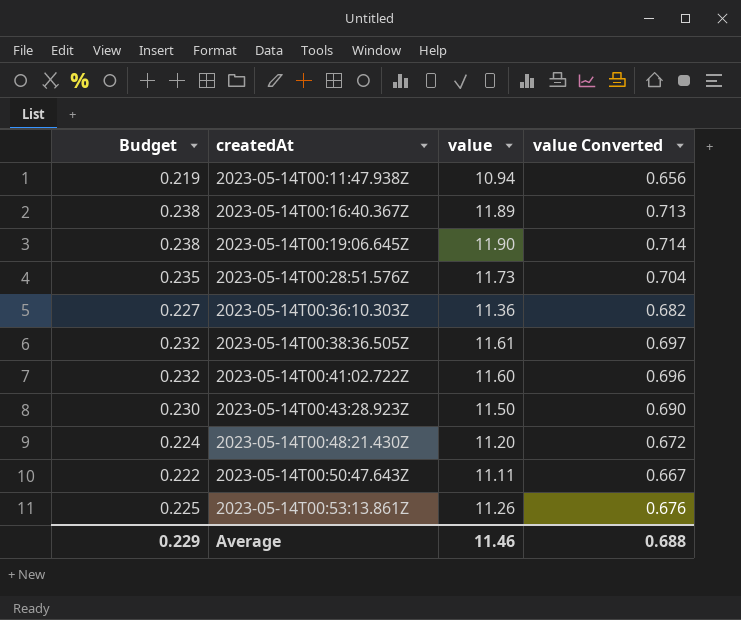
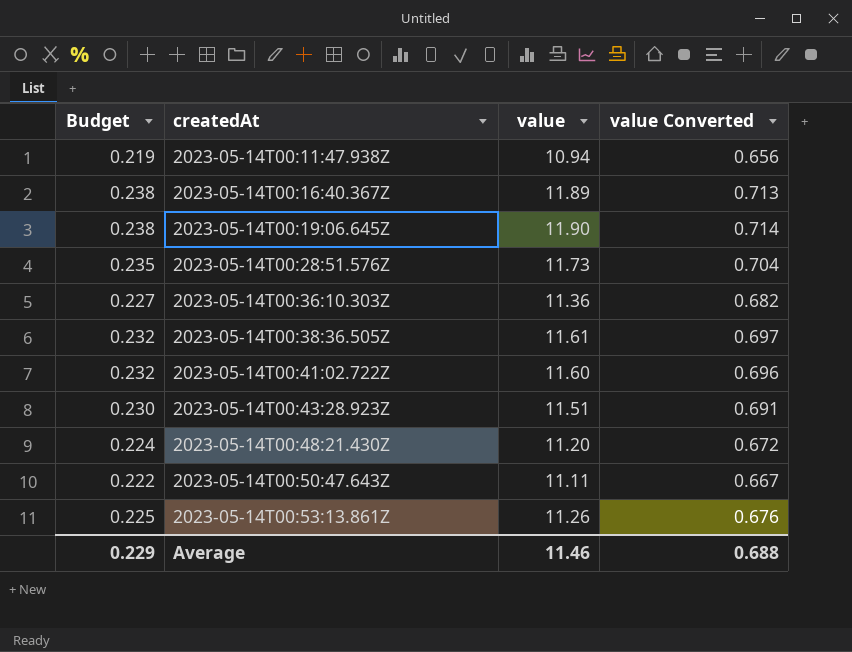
2023-05-14T00:43:28.923Z | value: 11.50 -> 11.51
2023-05-14T00:43:28.923Z | value Converted: 0.690 -> 0.691

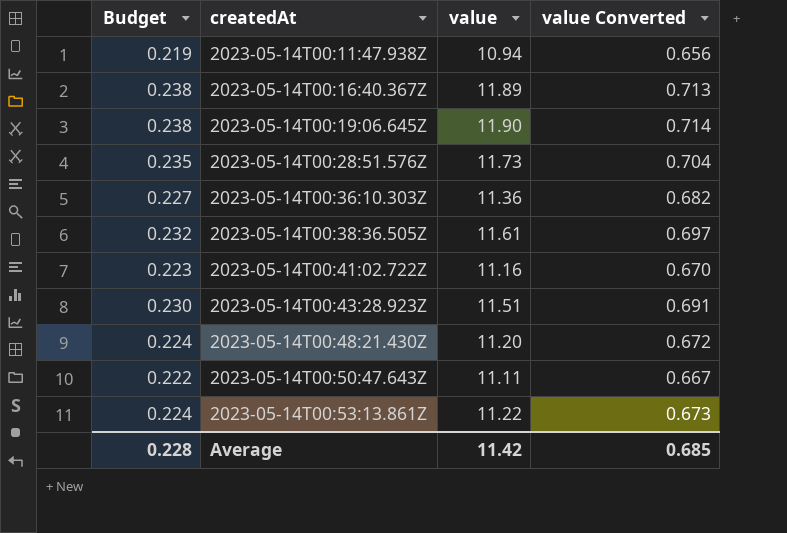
2023-05-14T00:41:02.722Z | Budget: 0.232 -> 0.223
2023-05-14T00:41:02.722Z | value: 11.60 -> 11.16
2023-05-14T00:41:02.722Z | value Converted: 0.696 -> 0.670
2023-05-14T00:53:13.861Z | Budget: 0.225 -> 0.224
2023-05-14T00:53:13.861Z | value: 11.26 -> 11.22
2023-05-14T00:53:13.861Z | value Converted: 0.676 -> 0.673
Average | Budget: 0.229 -> 0.228
Average | value: 11.46 -> 11.42
Average | value Converted: 0.688 -> 0.685

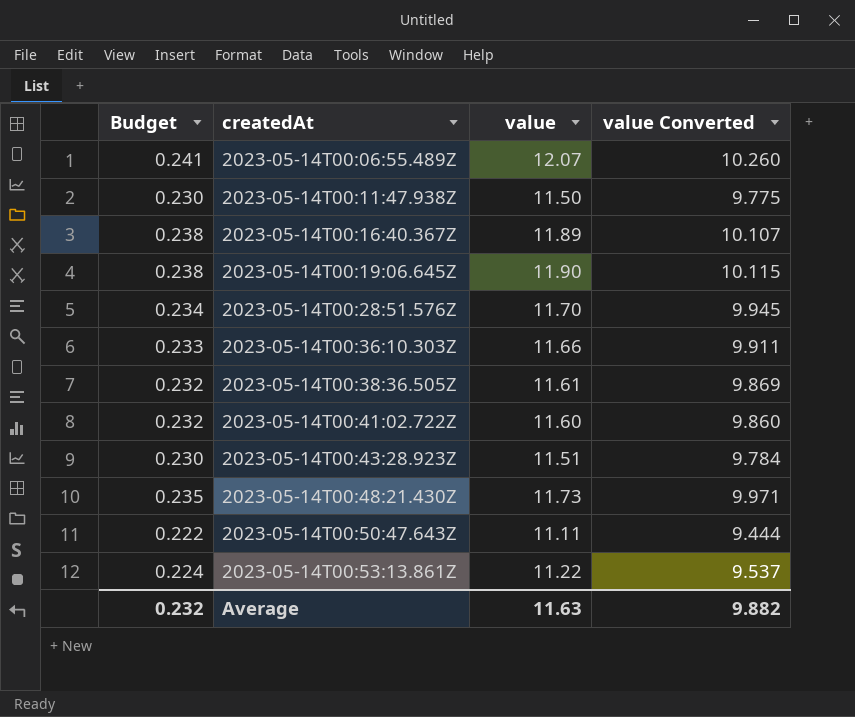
column value Converted | formula: [value] * 0.06 -> [value] * 0.85
row 2023-05-14T00:06:55.489Z: none -> 0.241 | 12.07 | 10.260
2023-05-14T00:11:47.938Z | Budget: 0.219 -> 0.230
2023-05-14T00:11:47.938Z | value: 10.94 -> 11.50
2023-05-14T00:28:51.576Z | Budget: 0.235 -> 0.234
2023-05-14T00:28:51.576Z | value: 11.73 -> 11.70
2023-05-14T00:36:10.303Z | Budget: 0.227 -> 0.233
2023-05-14T00:36:10.303Z | value: 11.36 -> 11.66
2023-05-14T00:41:02.722Z | Budget: 0.223 -> 0.232
2023-05-14T00:41:02.722Z | value: 11.16 -> 11.60
2023-05-14T00:48:21.430Z | Budget: 0.224 -> 0.235
2023-05-14T00:48:21.430Z | value: 11.20 -> 11.73
Average | Budget: 0.228 -> 0.232
Average | value: 11.42 -> 11.63
Average | value Converted: 0.685 -> 9.882

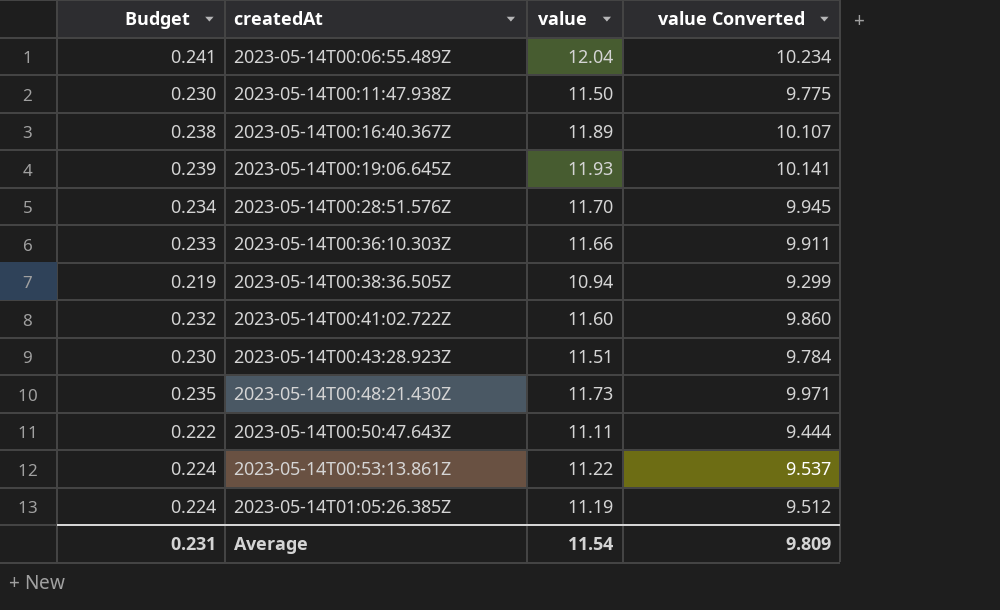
2023-05-14T00:06:55.489Z | value: 12.07 -> 12.04
2023-05-14T00:06:55.489Z | value Converted: 10.260 -> 10.234
2023-05-14T00:19:06.645Z | Budget: 0.238 -> 0.239
2023-05-14T00:19:06.645Z | value: 11.90 -> 11.93
2023-05-14T00:19:06.645Z | value Converted: 10.115 -> 10.141
2023-05-14T00:38:36.505Z | Budget: 0.232 -> 0.219
2023-05-14T00:38:36.505Z | value: 11.61 -> 10.94
2023-05-14T00:38:36.505Z | value Converted: 9.869 -> 9.299
row 2023-05-14T01:05:26.385Z: none -> 0.224 | 11.19 | 9.512
Average | Budget: 0.232 -> 0.231
Average | value: 11.63 -> 11.54
Average | value Converted: 9.882 -> 9.809

